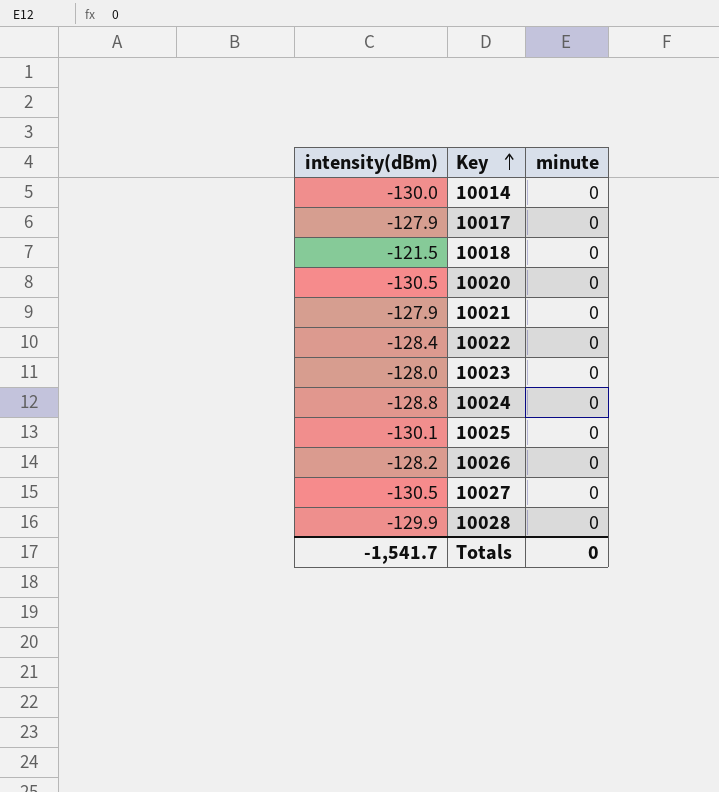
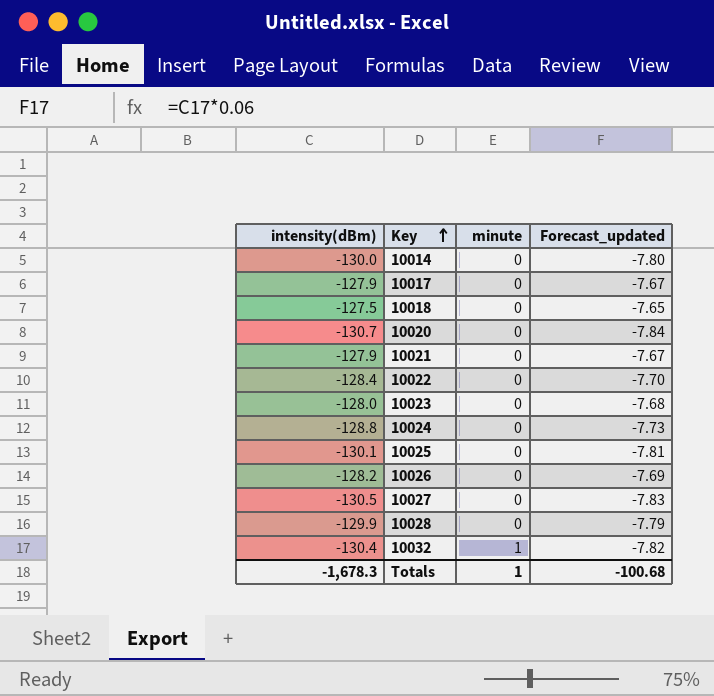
column Forecast_updated | formula: none -> [intensity(dBm)] * 0.06
10018 | intensity(dBm): -121.5 -> -127.5
10020 | intensity(dBm): -130.5 -> -130.7
row 10032: none -> -130.4 | 1 | -7.82
Totals | intensity(dBm): -1,541.7 -> -1,678.3
Totals | minute: 0 -> 1

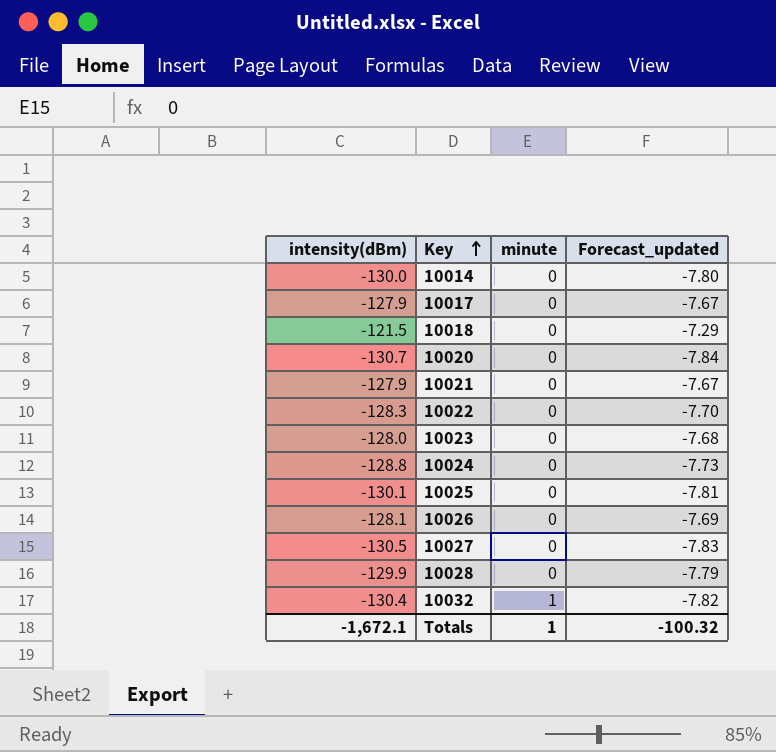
10018 | intensity(dBm): -127.5 -> -121.5
10018 | Forecast_updated: -7.65 -> -7.29
10022 | intensity(dBm): -128.4 -> -128.3
10026 | intensity(dBm): -128.2 -> -128.1
Totals | intensity(dBm): -1,678.3 -> -1,672.1
Totals | Forecast_updated: -100.68 -> -100.32

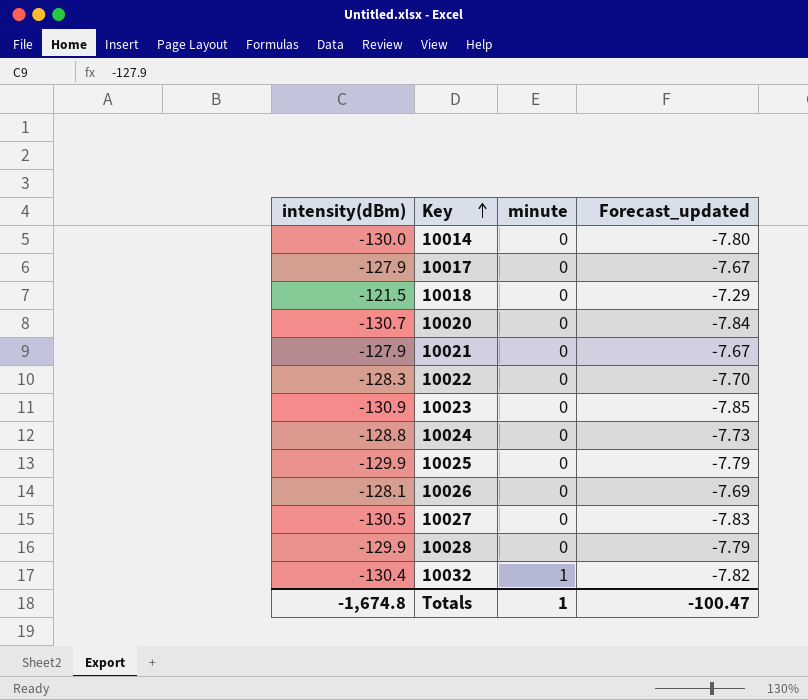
10023 | intensity(dBm): -128.0 -> -130.9
10023 | Forecast_updated: -7.68 -> -7.85
10025 | intensity(dBm): -130.1 -> -129.9
10025 | Forecast_updated: -7.81 -> -7.79
Totals | intensity(dBm): -1,672.1 -> -1,674.8
Totals | Forecast_updated: -100.32 -> -100.47

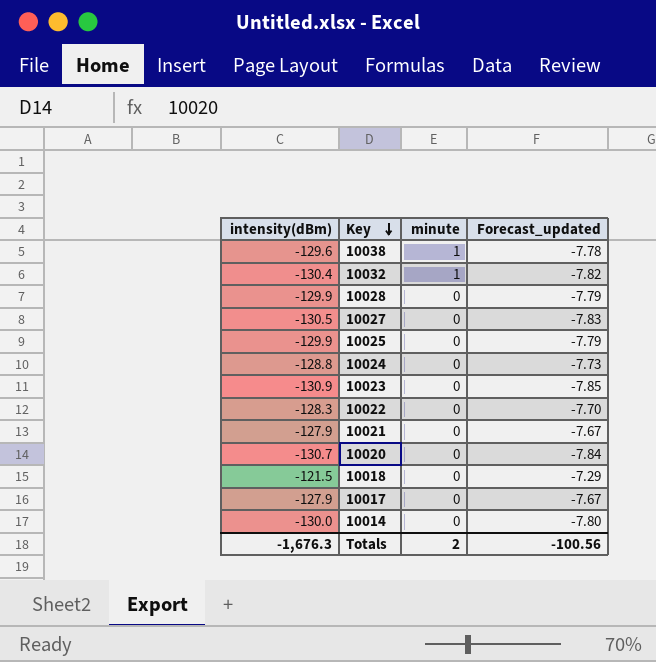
row order: Key ascending -> Key descending
row 10026: -128.1 | 0 | -7.69 -> none
row 10038: none -> -129.6 | 1 | -7.78
Totals | intensity(dBm): -1,674.8 -> -1,676.3
Totals | minute: 1 -> 2
Totals | Forecast_updated: -100.47 -> -100.56

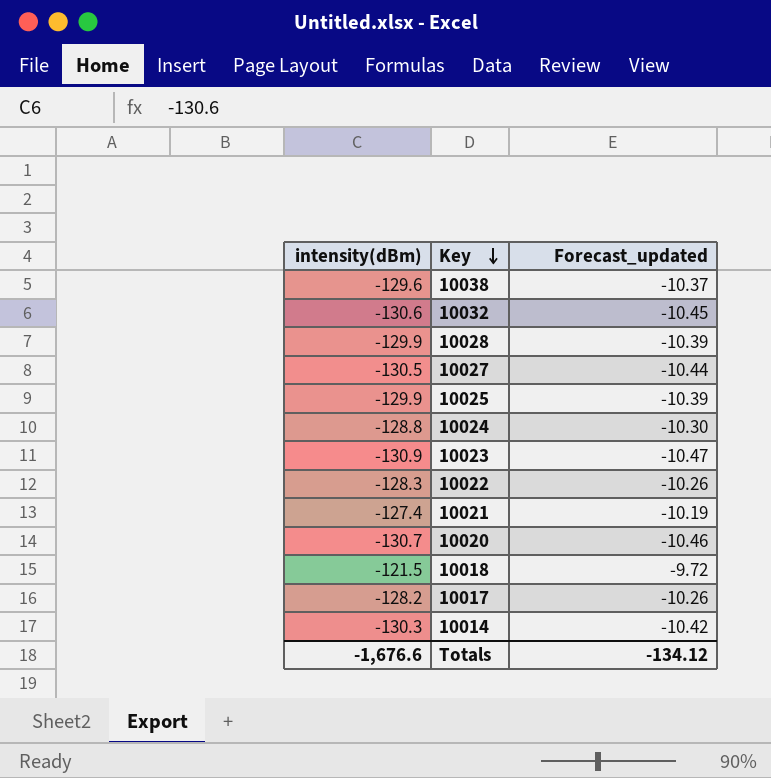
column minute | position: 3 -> none
column Forecast_updated | formula: [intensity(dBm)] * 0.06 -> [intensity(dBm)] * 0.08
10032 | intensity(dBm): -130.4 -> -130.6
10021 | intensity(dBm): -127.9 -> -127.4
10017 | intensity(dBm): -127.9 -> -128.2
10014 | intensity(dBm): -130.0 -> -130.3
Totals | intensity(dBm): -1,676.3 -> -1,676.6
Totals | Forecast_updated: -100.56 -> -134.12

